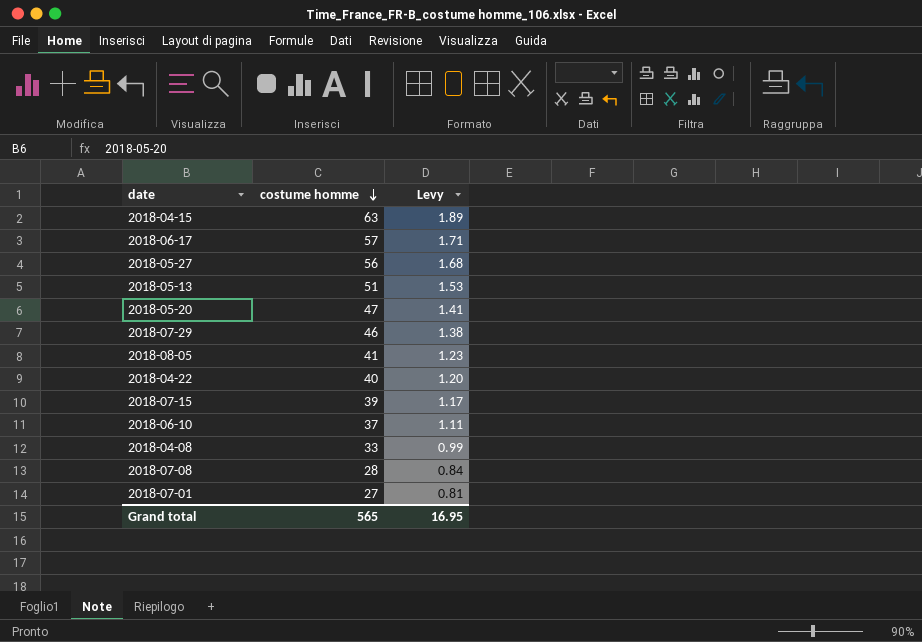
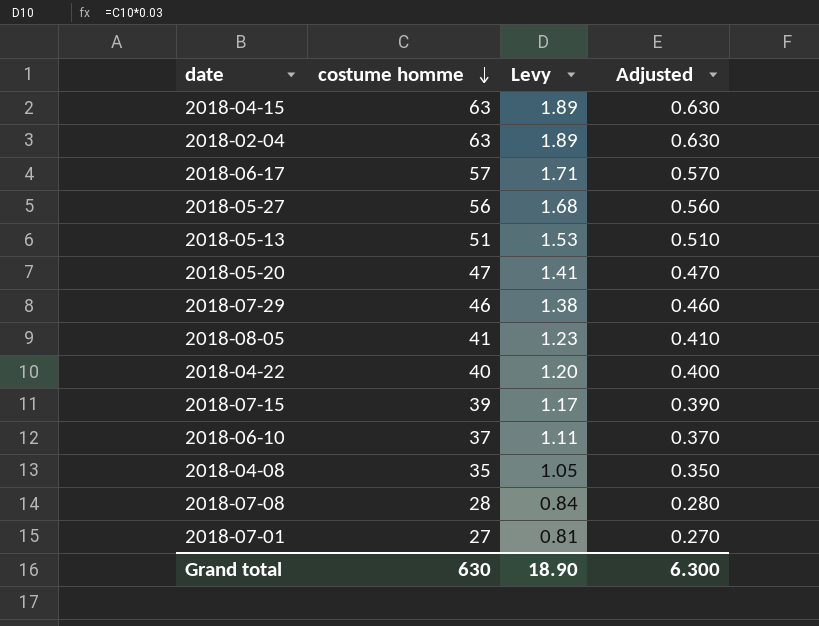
column Adjusted | formula: none -> [costume homme] * 0.01
row 2018-02-04: none -> 63 | 1.89 | 0.630
2018-04-08 | costume homme: 33 -> 35
2018-04-08 | Levy: 0.99 -> 1.05
Grand total | costume homme: 565 -> 630
Grand total | Levy: 16.95 -> 18.90

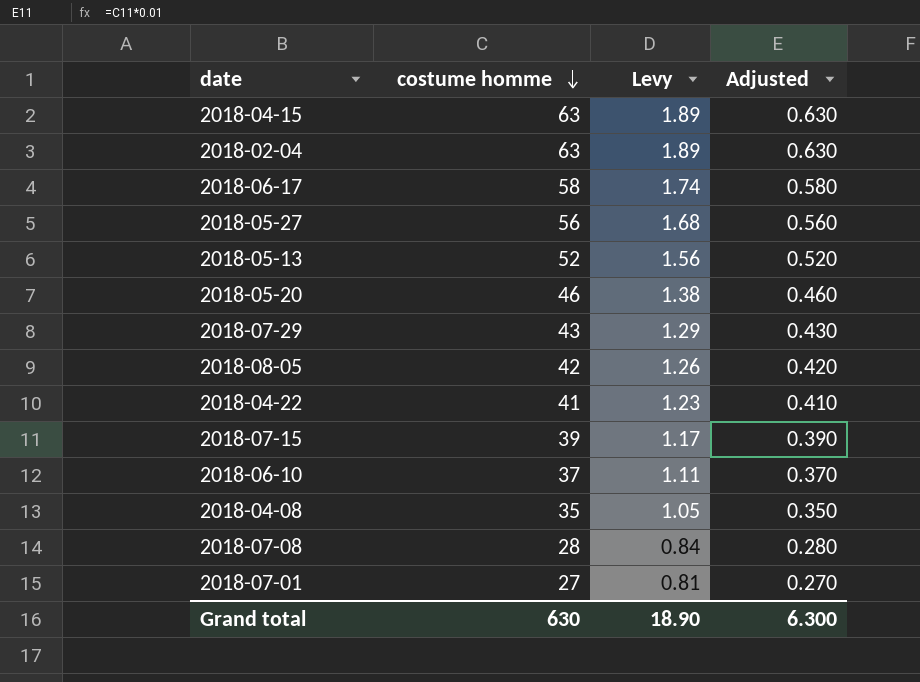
2018-06-17 | costume homme: 57 -> 58
2018-06-17 | Levy: 1.71 -> 1.74
2018-06-17 | Adjusted: 0.570 -> 0.580
2018-05-13 | costume homme: 51 -> 52
2018-05-13 | Levy: 1.53 -> 1.56
2018-05-13 | Adjusted: 0.510 -> 0.520
2018-05-20 | costume homme: 47 -> 46
2018-05-20 | Levy: 1.41 -> 1.38
2018-05-20 | Adjusted: 0.470 -> 0.460
2018-07-29 | costume homme: 46 -> 43
2018-07-29 | Levy: 1.38 -> 1.29
2018-07-29 | Adjusted: 0.460 -> 0.430
2018-08-05 | costume homme: 41 -> 42
2018-08-05 | Levy: 1.23 -> 1.26
2018-08-05 | Adjusted: 0.410 -> 0.420
2018-04-22 | costume homme: 40 -> 41
2018-04-22 | Levy: 1.20 -> 1.23
2018-04-22 | Adjusted: 0.400 -> 0.410

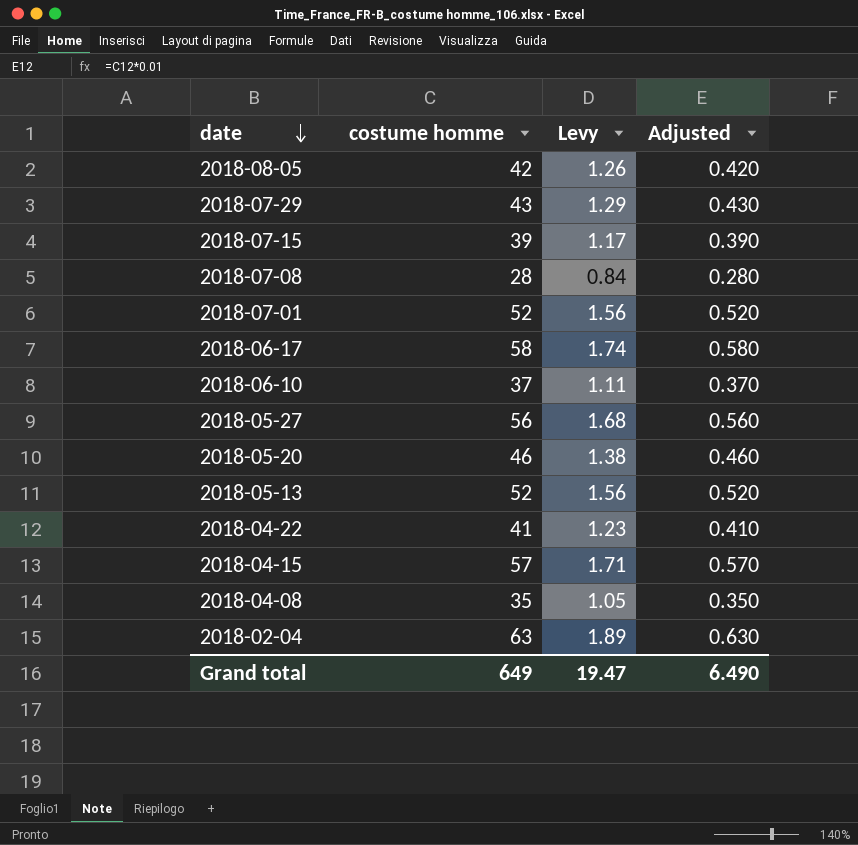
row order: costume homme descending -> date descending
2018-07-01 | costume homme: 27 -> 52
2018-07-01 | Levy: 0.81 -> 1.56
2018-07-01 | Adjusted: 0.270 -> 0.520
2018-04-15 | costume homme: 63 -> 57
2018-04-15 | Levy: 1.89 -> 1.71
2018-04-15 | Adjusted: 0.630 -> 0.570
Grand total | costume homme: 630 -> 649
Grand total | Levy: 18.90 -> 19.47
Grand total | Adjusted: 6.300 -> 6.490

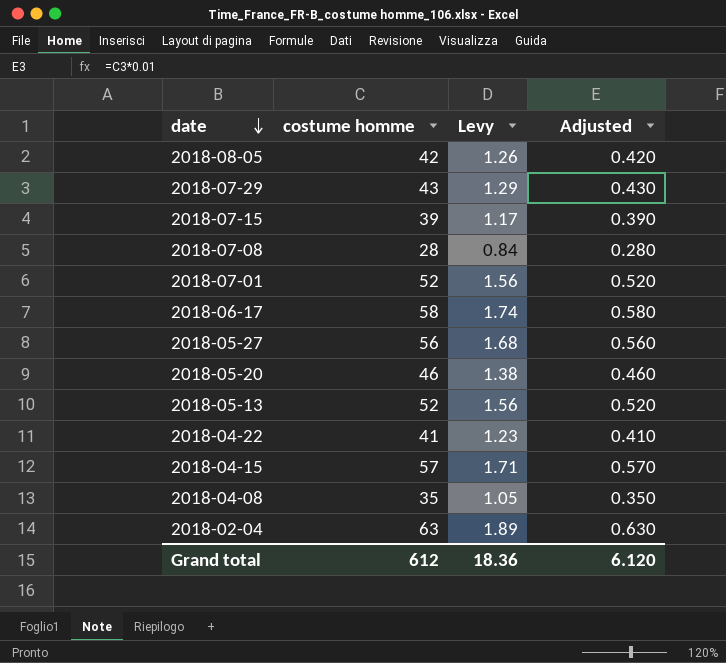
row 2018-06-10: 37 | 1.11 | 0.370 -> none
Grand total | costume homme: 649 -> 612
Grand total | Levy: 19.47 -> 18.36
Grand total | Adjusted: 6.490 -> 6.120

